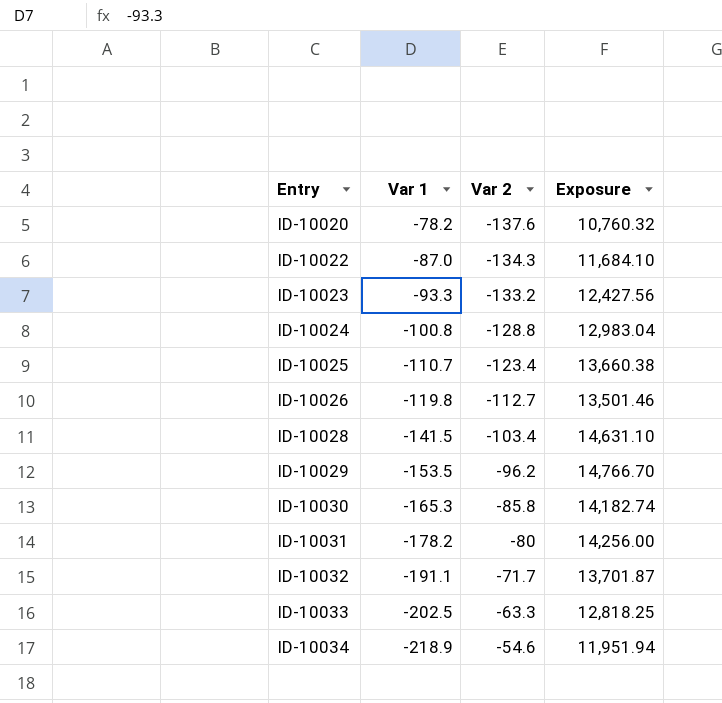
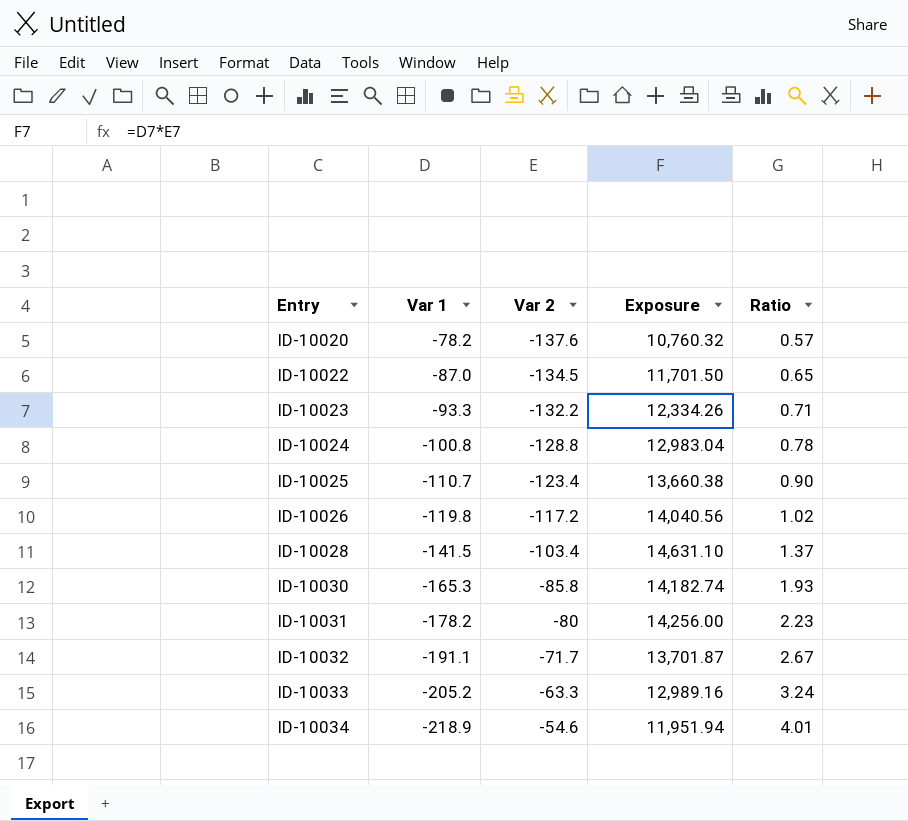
column Ratio | formula: none -> [Var 1] / [Var 2]
row ID-10029: -153.5 | -96.2 | 14,766.70 -> none
ID-10022 | Var 2: -134.3 -> -134.5
ID-10022 | Exposure: 11,684.10 -> 11,701.50
ID-10023 | Var 2: -133.2 -> -132.2
ID-10023 | Exposure: 12,427.56 -> 12,334.26
ID-10026 | Var 2: -112.7 -> -117.2
ID-10026 | Exposure: 13,501.46 -> 14,040.56
ID-10033 | Var 1: -202.5 -> -205.2
ID-10033 | Exposure: 12,818.25 -> 12,989.16

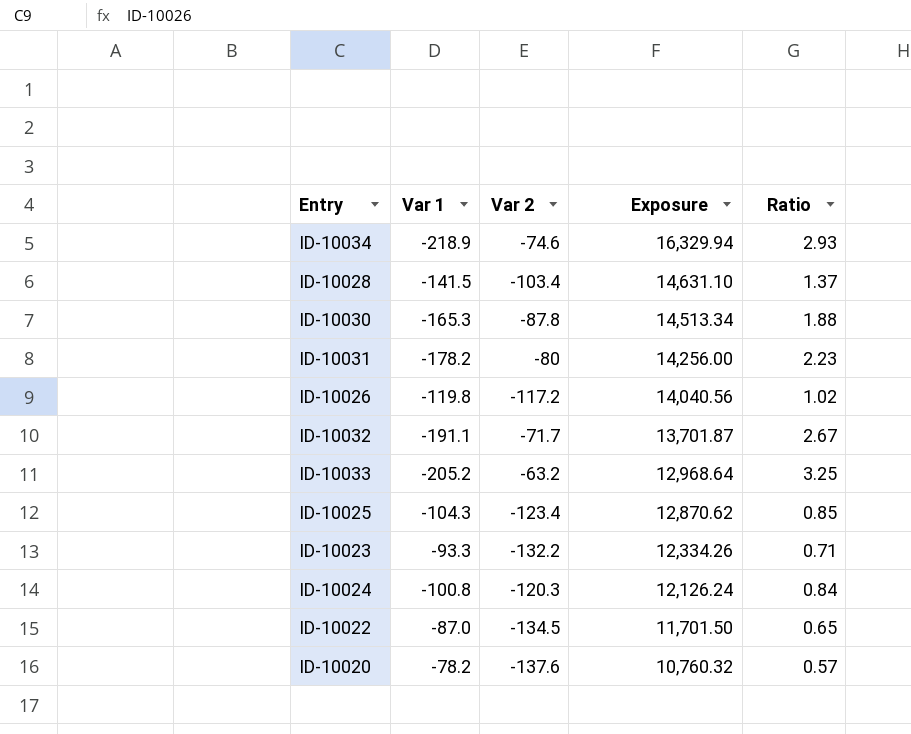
row order: Entry ascending -> Exposure descending
ID-10034 | Var 2: -54.6 -> -74.6
ID-10034 | Exposure: 11,951.94 -> 16,329.94
ID-10034 | Ratio: 4.01 -> 2.93
ID-10030 | Var 2: -85.8 -> -87.8
ID-10030 | Exposure: 14,182.74 -> 14,513.34
ID-10030 | Ratio: 1.93 -> 1.88
ID-10033 | Var 2: -63.3 -> -63.2
ID-10033 | Exposure: 12,989.16 -> 12,968.64
ID-10033 | Ratio: 3.24 -> 3.25
ID-10025 | Var 1: -110.7 -> -104.3
ID-10025 | Exposure: 13,660.38 -> 12,870.62
ID-10025 | Ratio: 0.90 -> 0.85
ID-10024 | Var 2: -128.8 -> -120.3
ID-10024 | Exposure: 12,983.04 -> 12,126.24
ID-10024 | Ratio: 0.78 -> 0.84

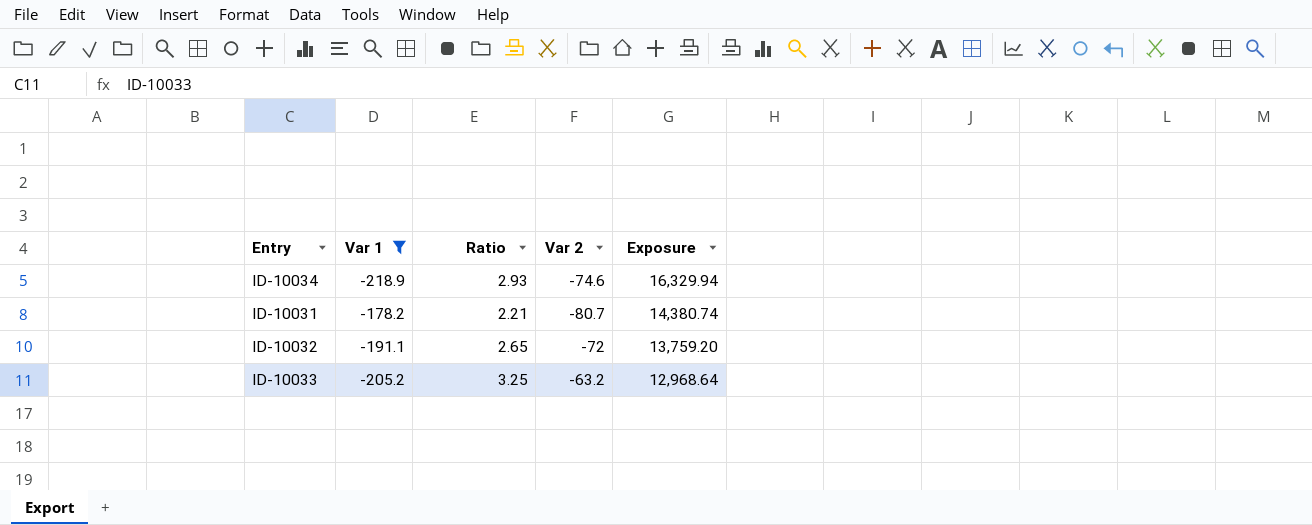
filter: none -> Var 1 <= -178.2
column Ratio | position: 5 -> 3
ID-10031 | Ratio: 2.23 -> 2.21
ID-10031 | Var 2: -80 -> -80.7
ID-10031 | Exposure: 14,256.00 -> 14,380.74
ID-10032 | Ratio: 2.67 -> 2.65
ID-10032 | Var 2: -71.7 -> -72
ID-10032 | Exposure: 13,701.87 -> 13,759.20

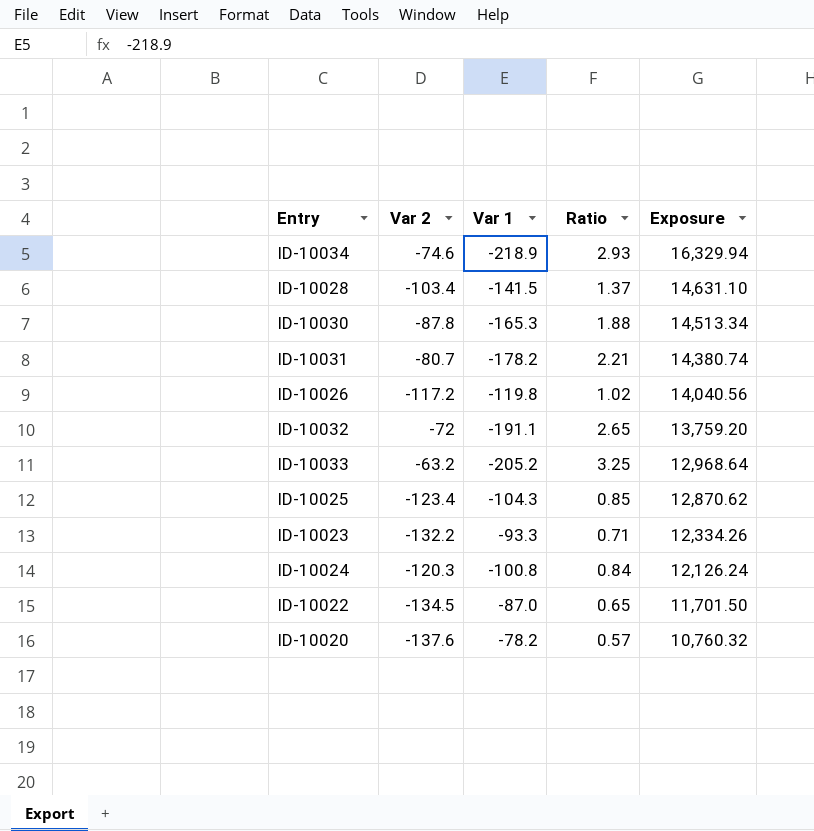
filter: Var 1 <= -178.2 -> none
column Var 2 | position: 4 -> 2

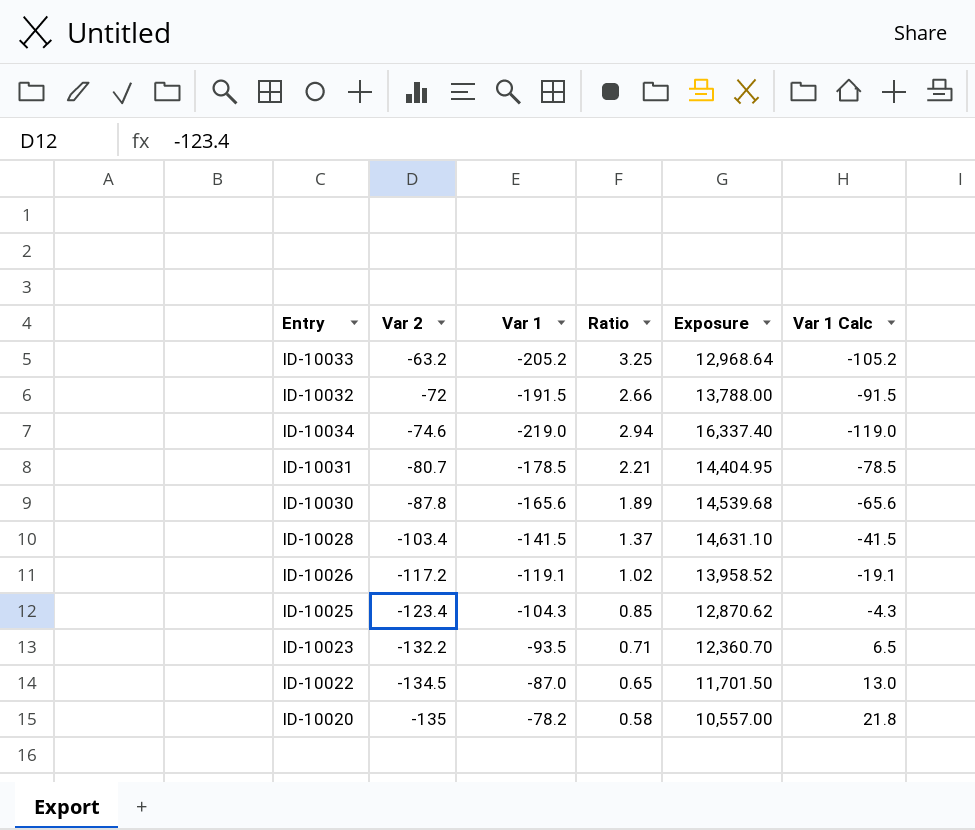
row order: Exposure descending -> Var 2 descending
column Var 1 Calc | formula: none -> [Var 1] + 100
row ID-10024: -120.3 | -100.8 | 0.84 | 12,126.24 -> none
ID-10032 | Var 1: -191.1 -> -191.5
ID-10032 | Ratio: 2.65 -> 2.66
ID-10032 | Exposure: 13,759.20 -> 13,788.00
ID-10034 | Var 1: -218.9 -> -219.0
ID-10034 | Ratio: 2.93 -> 2.94
ID-10034 | Exposure: 16,329.94 -> 16,337.40
ID-10031 | Var 1: -178.2 -> -178.5
ID-10031 | Exposure: 14,380.74 -> 14,404.95
ID-10030 | Var 1: -165.3 -> -165.6
ID-10030 | Ratio: 1.88 -> 1.89
ID-10030 | Exposure: 14,513.34 -> 14,539.68
ID-10026 | Var 1: -119.8 -> -119.1
ID-10026 | Exposure: 14,040.56 -> 13,958.52
ID-10023 | Var 1: -93.3 -> -93.5
ID-10023 | Exposure: 12,334.26 -> 12,360.70
ID-10020 | Var 2: -137.6 -> -135
ID-10020 | Ratio: 0.57 -> 0.58
ID-10020 | Exposure: 10,760.32 -> 10,557.00

